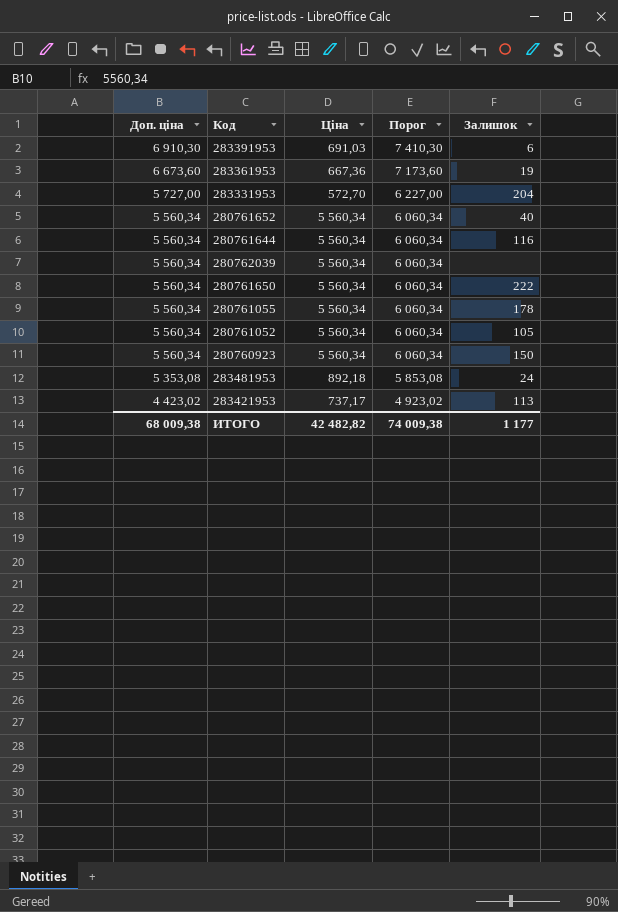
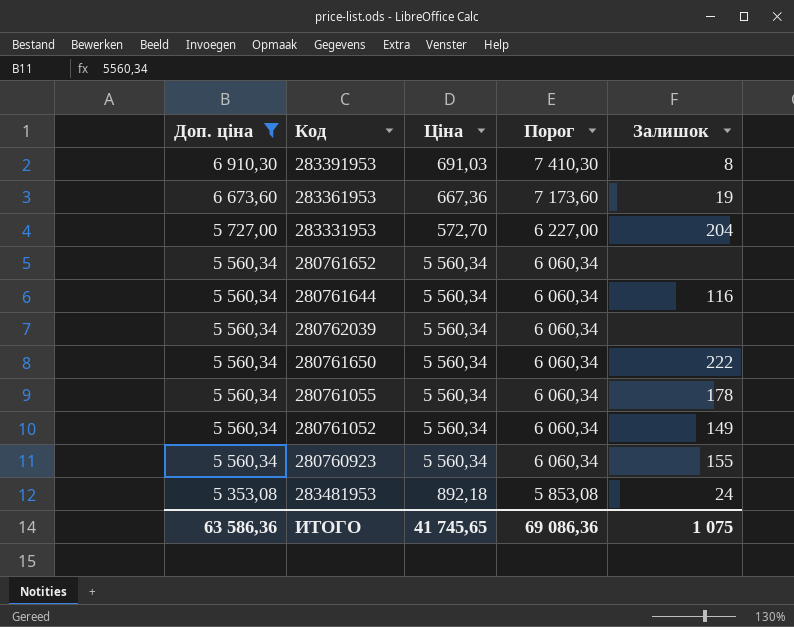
filter: none -> Доп. ціна != 4 423,02
283391953 | Залишок: 6 -> 8
280761652 | Залишок: 40 -> none
280761052 | Залишок: 105 -> 149
280760923 | Залишок: 150 -> 155
ИТОГО | Доп. ціна: 68 009,38 -> 63 586,36
ИТОГО | Ціна: 42 482,82 -> 41 745,65
ИТОГО | Порог: 74 009,38 -> 69 086,36
ИТОГО | Залишок: 1 177 -> 1 075

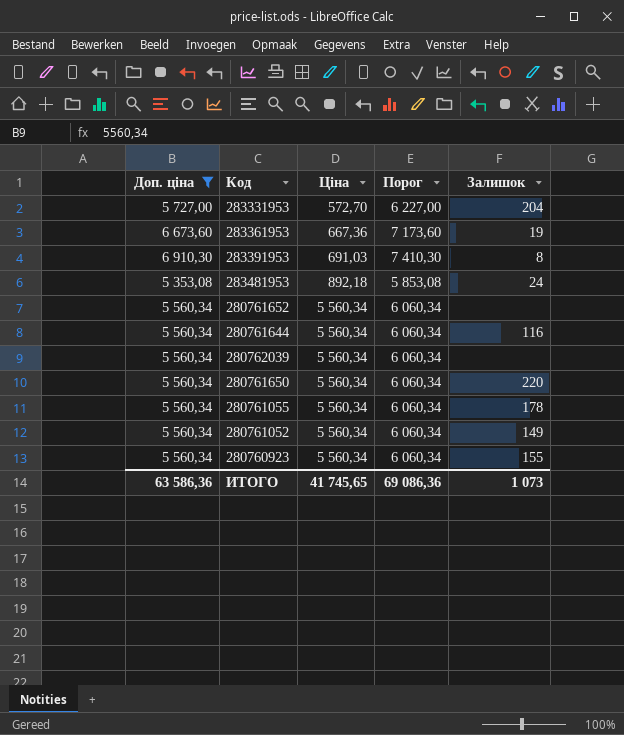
row order: Доп. ціна descending -> Ціна ascending
280761650 | Залишок: 222 -> 220
ИТОГО | Залишок: 1 075 -> 1 073

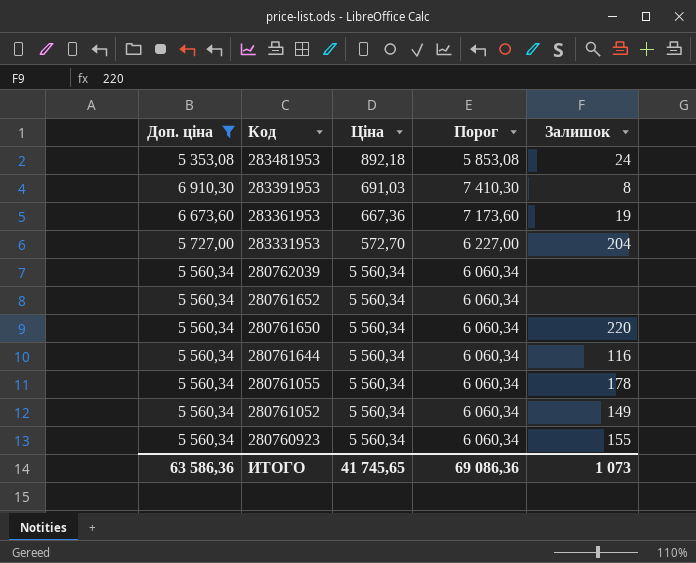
row order: Ціна ascending -> Код descending

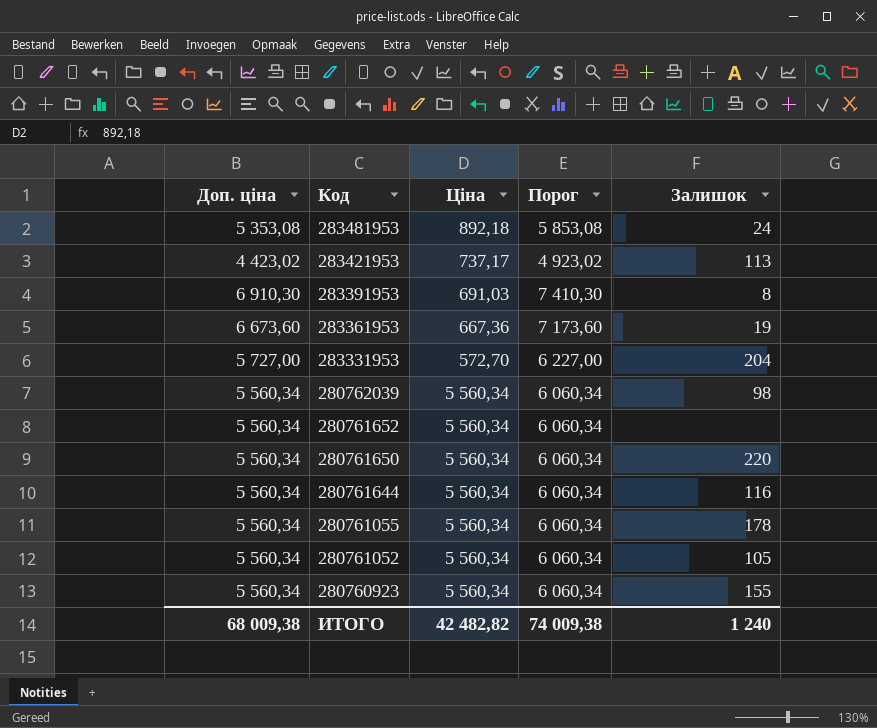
filter: Доп. ціна != 4 423,02 -> none
280762039 | Залишок: none -> 98
280761052 | Залишок: 149 -> 105
ИТОГО | Доп. ціна: 63 586,36 -> 68 009,38
ИТОГО | Ціна: 41 745,65 -> 42 482,82
ИТОГО | Порог: 69 086,36 -> 74 009,38
ИТОГО | Залишок: 1 073 -> 1 240

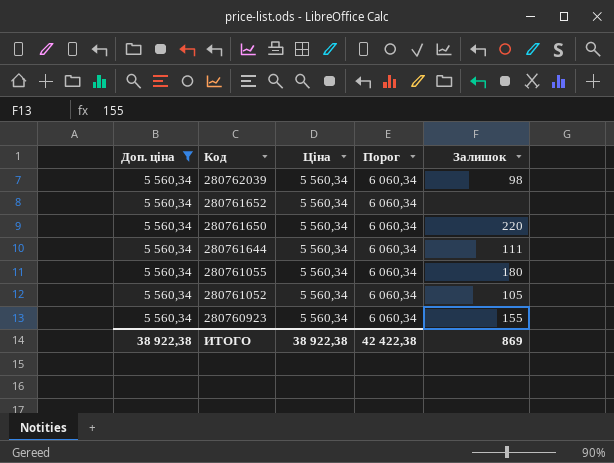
filter: none -> Доп. ціна = 5 560,34
280761644 | Залишок: 116 -> 111
280761055 | Залишок: 178 -> 180
ИТОГО | Доп. ціна: 68 009,38 -> 38 922,38
ИТОГО | Ціна: 42 482,82 -> 38 922,38
ИТОГО | Порог: 74 009,38 -> 42 422,38
ИТОГО | Залишок: 1 240 -> 869

